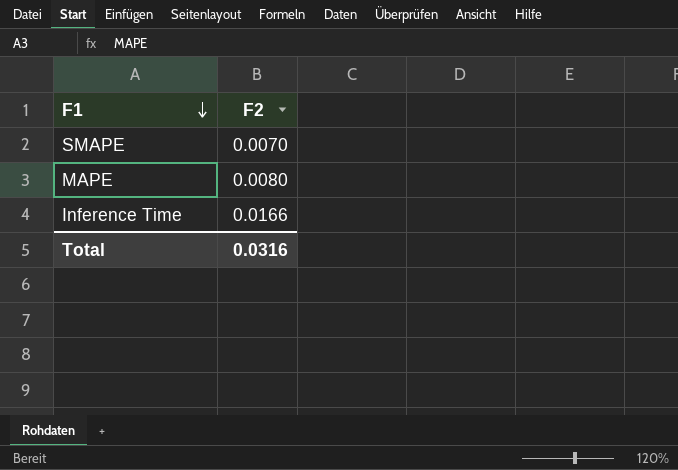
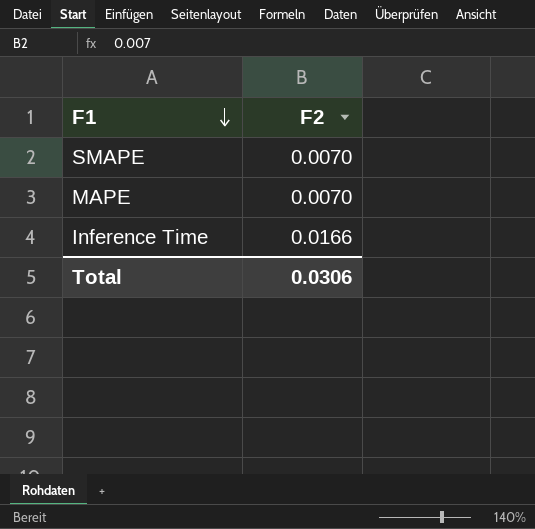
MAPE | F2: 0.0080 -> 0.0070
Total | F2: 0.0316 -> 0.0306

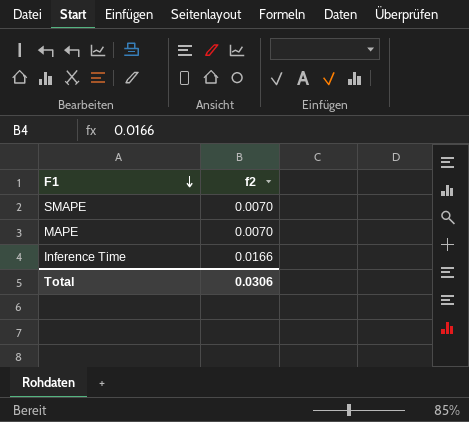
column name: F2 -> f2

